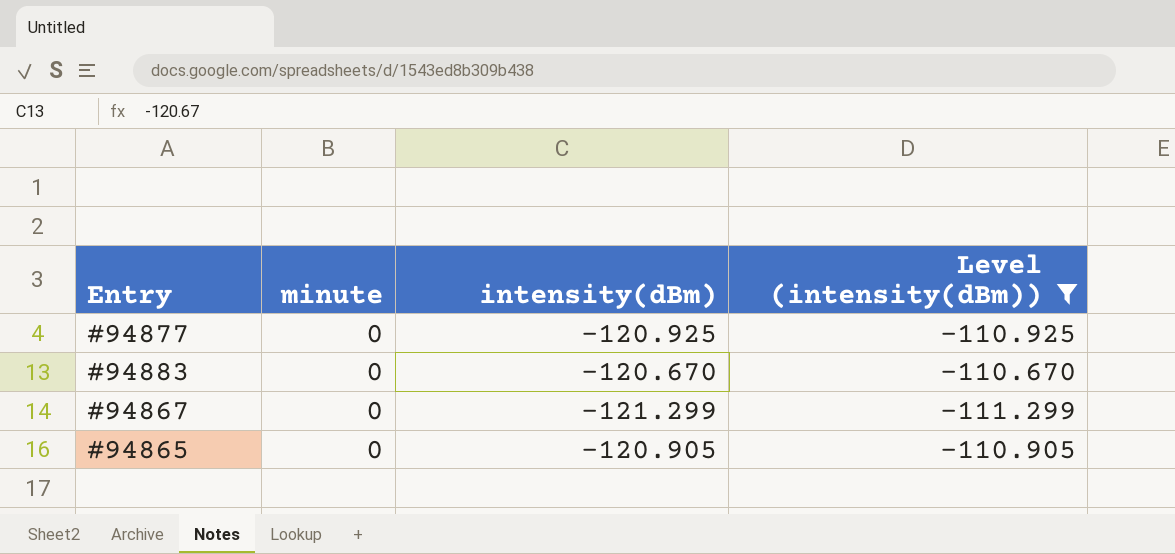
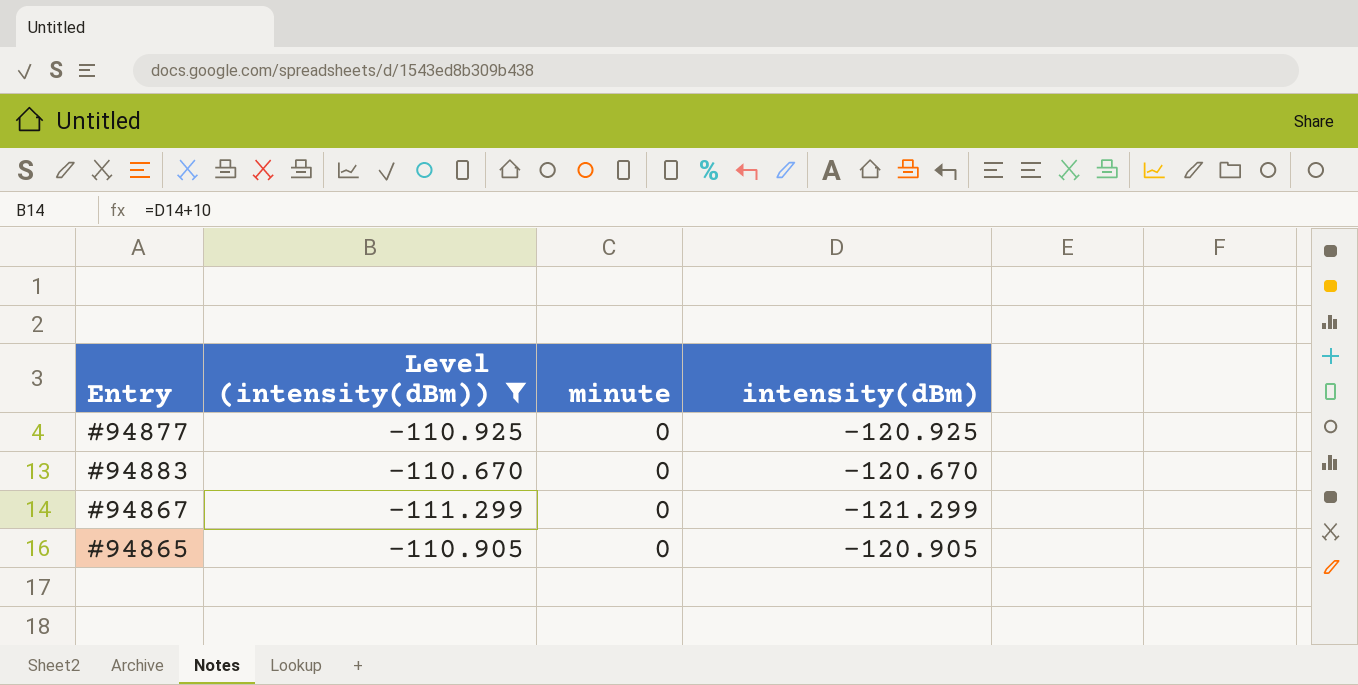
column Level (intensity(dBm)) | position: 4 -> 2

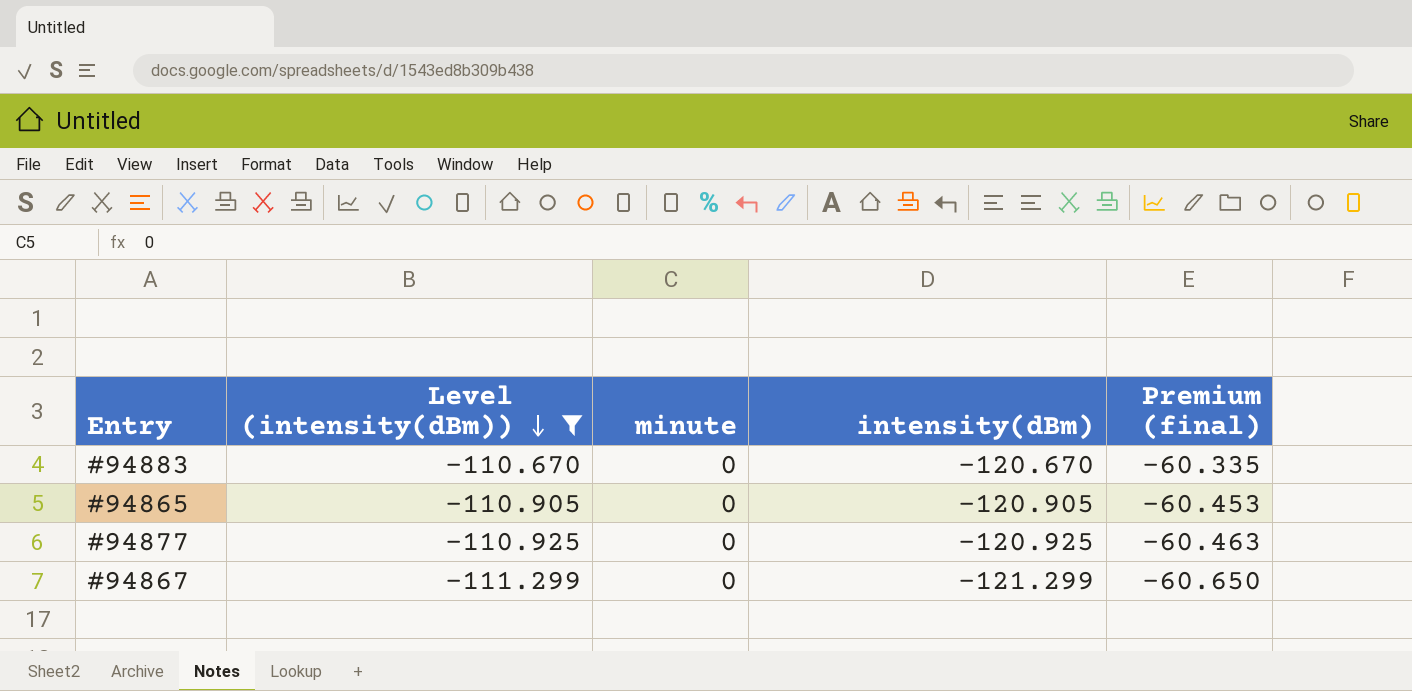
row order: none -> Level (intensity(dBm)) descending
column Premium (final) | formula: none -> [intensity(dBm)] * 0.5

